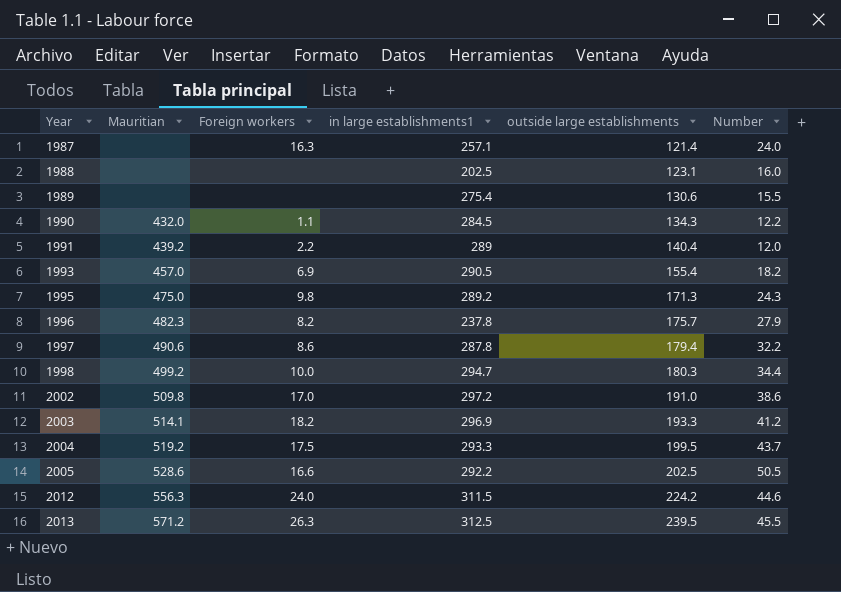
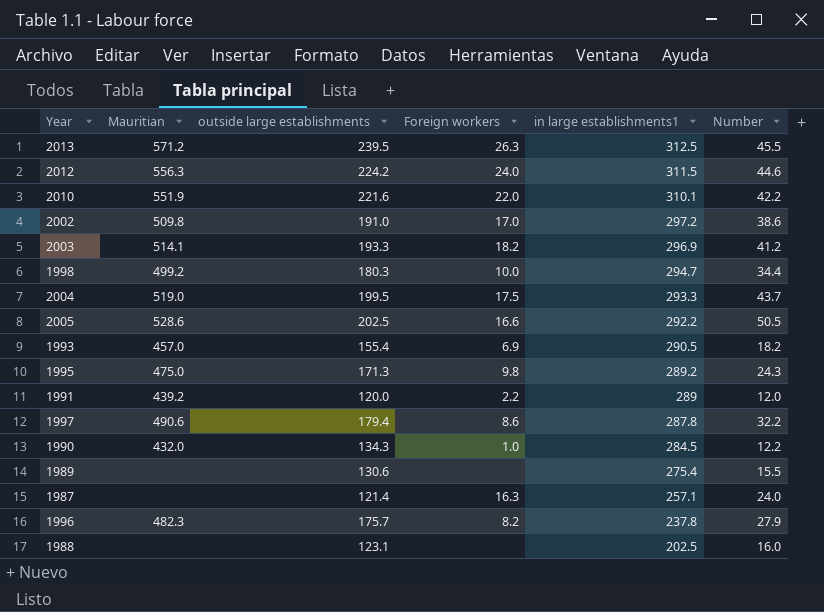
row order: Year ascending -> in large establishments1 descending
column outside large establishments | position: 5 -> 3
row 2010: none -> 551.9 | 221.6 | 22.0 | 310.1 | 42.2
2004 | Mauritian: 519.2 -> 519.0
1991 | outside large establishments: 140.4 -> 120.0
1990 | Foreign workers: 1.1 -> 1.0

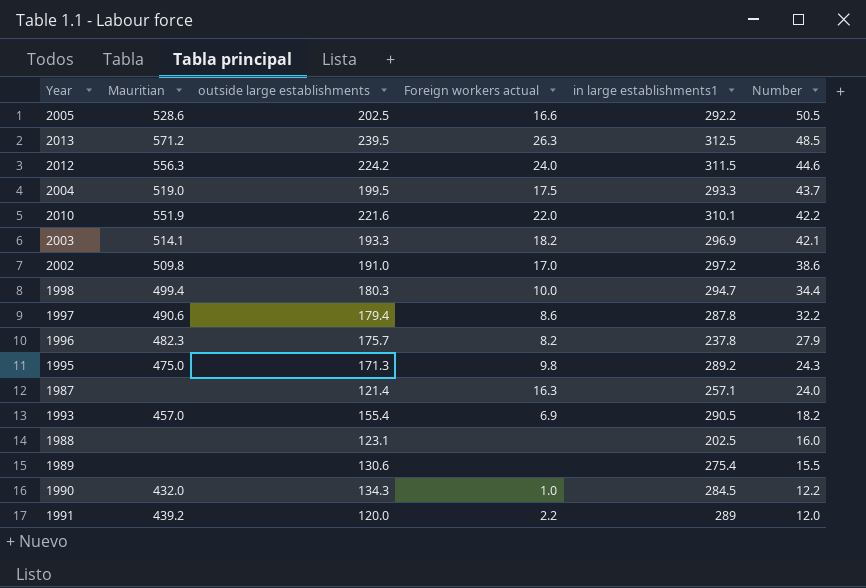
row order: in large establishments1 descending -> Number descending
column name: Foreign workers -> Foreign workers actual
2013 | Number: 45.5 -> 48.5
2003 | Number: 41.2 -> 42.1
1998 | Mauritian: 499.2 -> 499.4

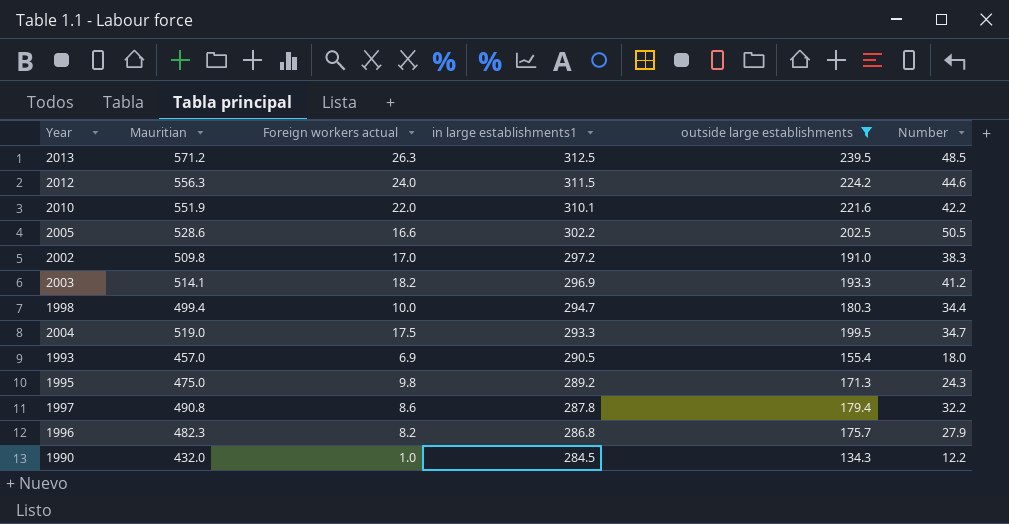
filter: none -> outside large establishments >= 134.3
row order: Number descending -> in large establishments1 descending
column outside large establishments | position: 3 -> 5
2005 | in large establishments1: 292.2 -> 302.2
2002 | Number: 38.6 -> 38.3
2003 | Number: 42.1 -> 41.2
2004 | Number: 43.7 -> 34.7
1993 | Number: 18.2 -> 18.0
1997 | Mauritian: 490.6 -> 490.8
1996 | in large establishments1: 237.8 -> 286.8

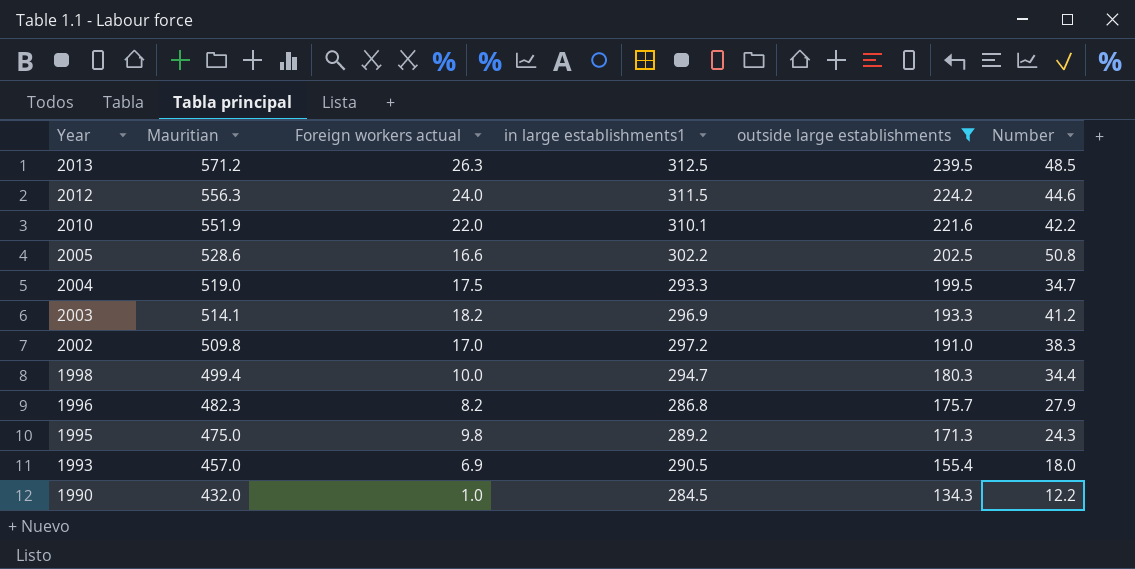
row order: in large establishments1 descending -> Year descending
row 1997: 490.8 | 8.6 | 287.8 | 179.4 | 32.2 -> none
2005 | Number: 50.5 -> 50.8

